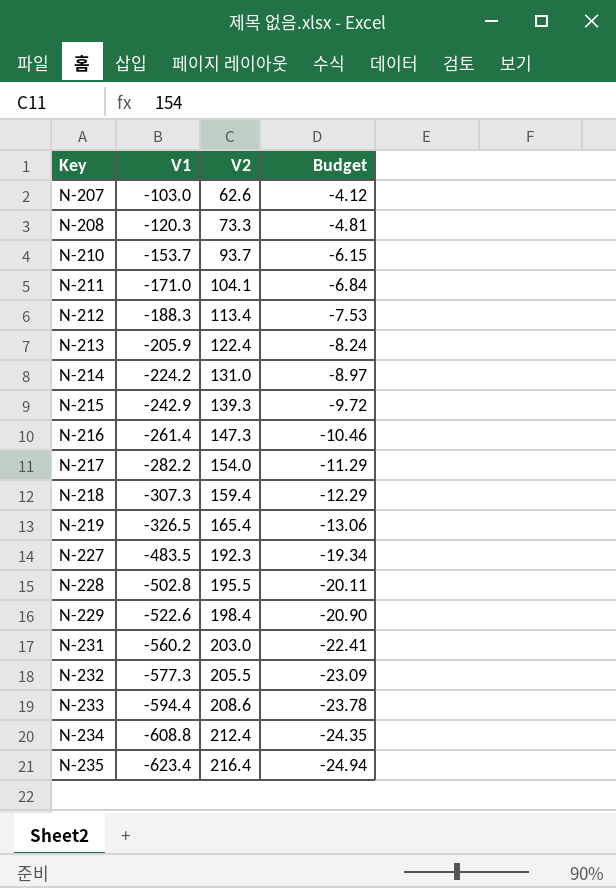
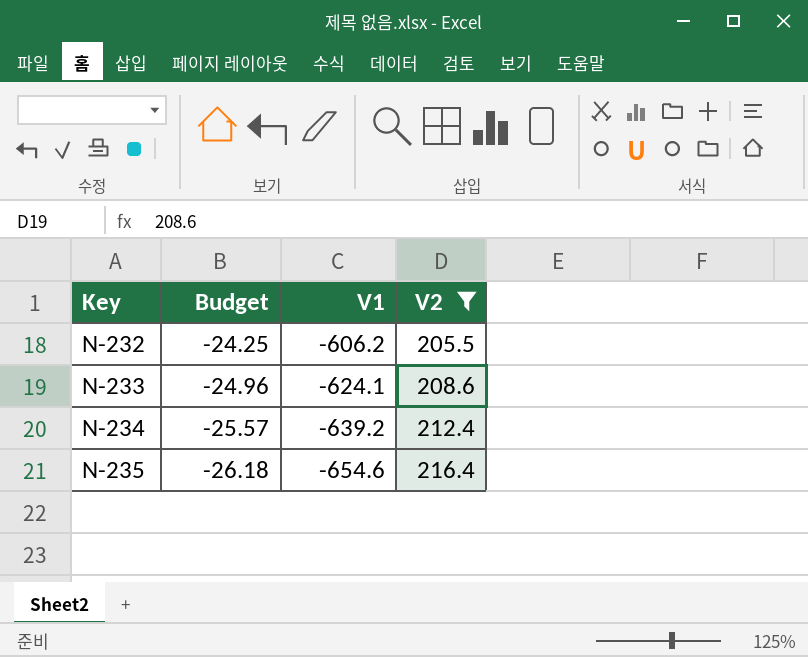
filter: none -> V2 >= 205.5
column Budget | position: 4 -> 2
N-232 | Budget: -23.09 -> -24.25
N-232 | V1: -577.3 -> -606.2
N-233 | Budget: -23.78 -> -24.96
N-233 | V1: -594.4 -> -624.1
N-234 | Budget: -24.35 -> -25.57
N-234 | V1: -608.8 -> -639.2
N-235 | Budget: -24.94 -> -26.18
N-235 | V1: -623.4 -> -654.6

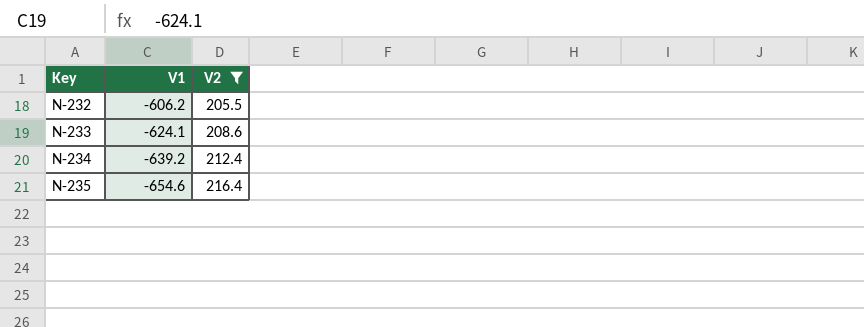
column Budget | formula: [V1] * 0.04 -> none

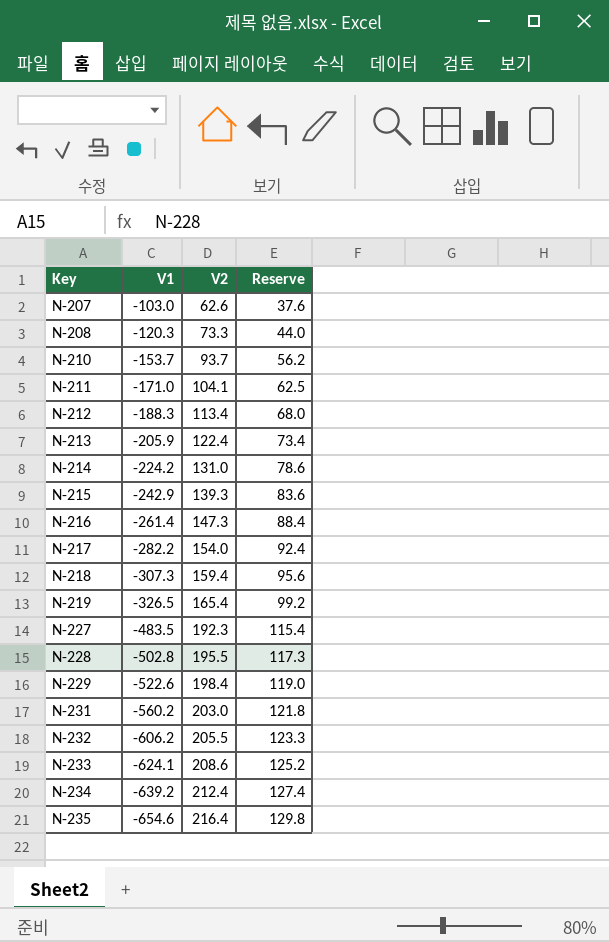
filter: V2 >= 205.5 -> none
column Reserve | formula: none -> [V2] * 0.6

